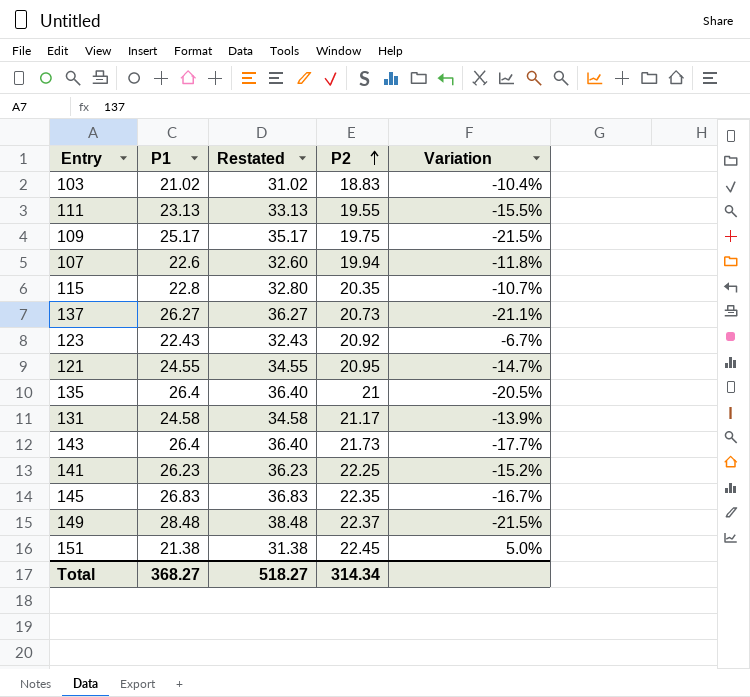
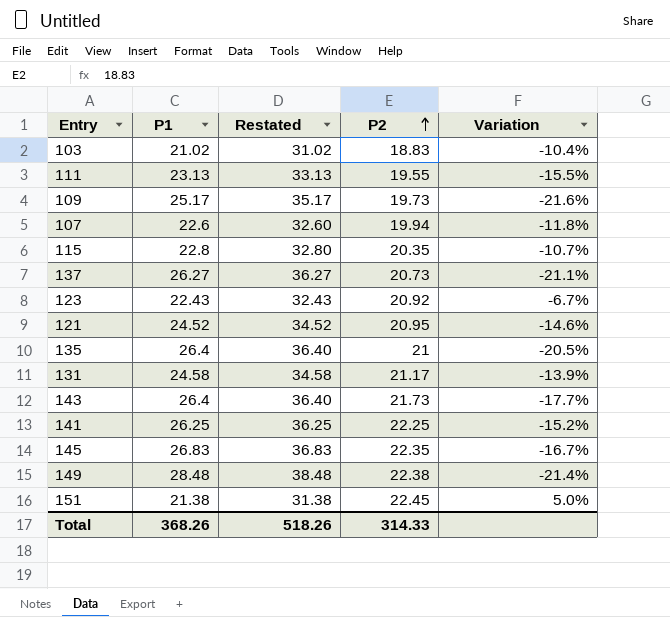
109 | P2: 19.75 -> 19.73
109 | Variation: -21.5% -> -21.6%
121 | P1: 24.55 -> 24.52
121 | Restated: 34.55 -> 34.52
121 | Variation: -14.7% -> -14.6%
141 | P1: 26.23 -> 26.25
141 | Restated: 36.23 -> 36.25
149 | P2: 22.37 -> 22.38
149 | Variation: -21.5% -> -21.4%
Total | P1: 368.27 -> 368.26
Total | Restated: 518.27 -> 518.26
Total | P2: 314.34 -> 314.33

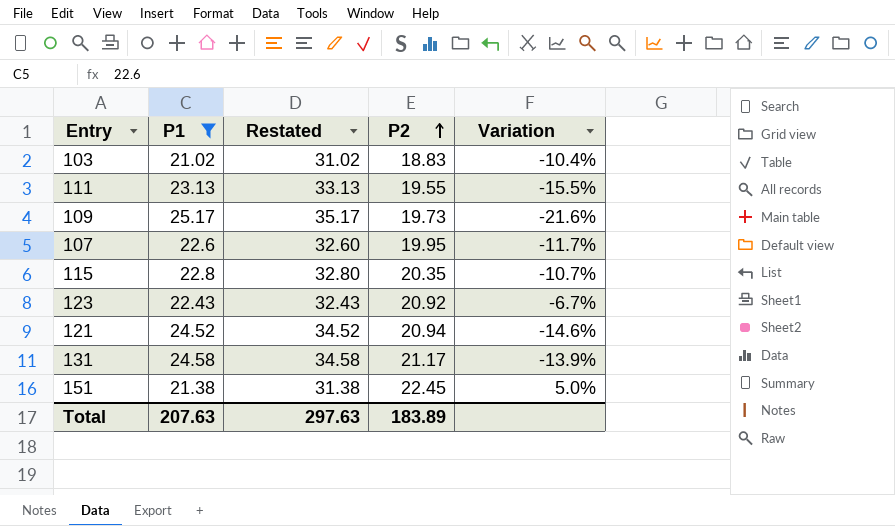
filter: none -> P1 <= 25.17
107 | P2: 19.94 -> 19.95
107 | Variation: -11.8% -> -11.7%
121 | P2: 20.95 -> 20.94
Total | P1: 368.26 -> 207.63
Total | Restated: 518.26 -> 297.63
Total | P2: 314.33 -> 183.89

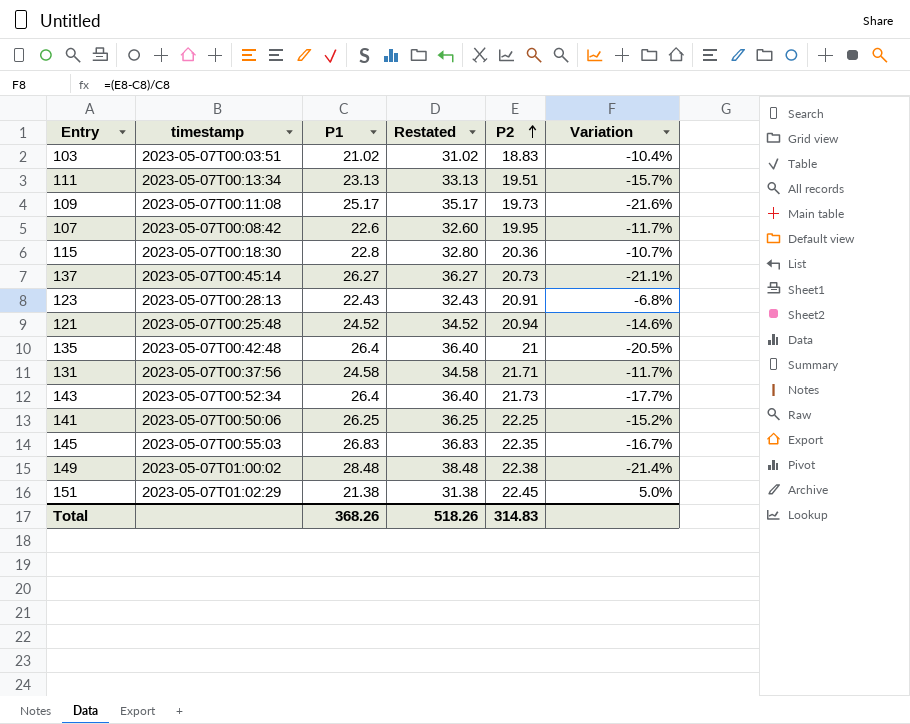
filter: P1 <= 25.17 -> none
column timestamp | position: none -> 2
111 | P2: 19.55 -> 19.51
111 | Variation: -15.5% -> -15.7%
115 | P2: 20.35 -> 20.36
123 | P2: 20.92 -> 20.91
123 | Variation: -6.7% -> -6.8%
131 | P2: 21.17 -> 21.71
131 | Variation: -13.9% -> -11.7%
Total | P1: 207.63 -> 368.26
Total | Restated: 297.63 -> 518.26
Total | P2: 183.89 -> 314.83

